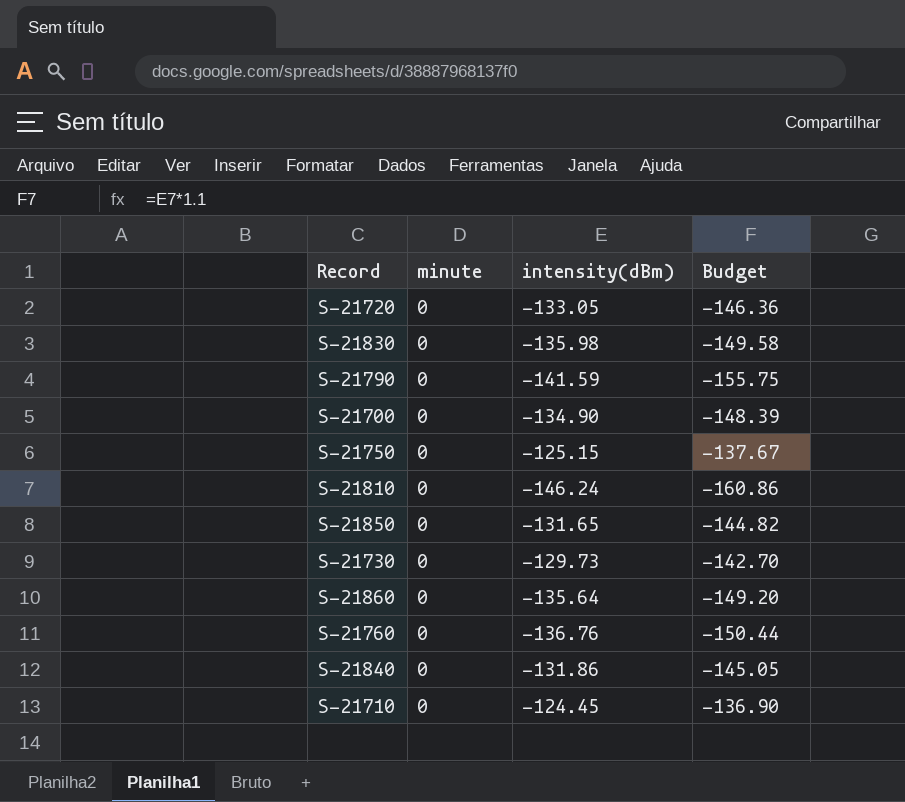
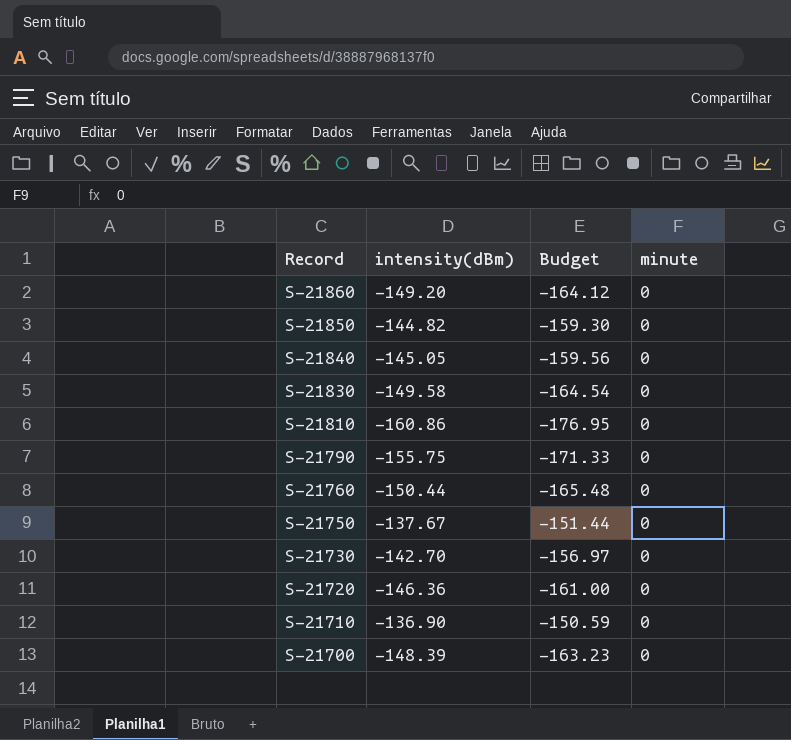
row order: none -> Record descending
column minute | position: 2 -> 4
S-21860 | intensity(dBm): -135.64 -> -149.20
S-21860 | Budget: -149.20 -> -164.12
S-21850 | intensity(dBm): -131.65 -> -144.82
S-21850 | Budget: -144.82 -> -159.30
S-21840 | intensity(dBm): -131.86 -> -145.05
S-21840 | Budget: -145.05 -> -159.56
S-21830 | intensity(dBm): -135.98 -> -149.58
S-21830 | Budget: -149.58 -> -164.54
S-21810 | intensity(dBm): -146.24 -> -160.86
S-21810 | Budget: -160.86 -> -176.95
S-21790 | intensity(dBm): -141.59 -> -155.75
S-21790 | Budget: -155.75 -> -171.33
S-21760 | intensity(dBm): -136.76 -> -150.44
S-21760 | Budget: -150.44 -> -165.48
S-21750 | intensity(dBm): -125.15 -> -137.67
S-21750 | Budget: -137.67 -> -151.44
S-21730 | intensity(dBm): -129.73 -> -142.70
S-21730 | Budget: -142.70 -> -156.97
S-21720 | intensity(dBm): -133.05 -> -146.36
S-21720 | Budget: -146.36 -> -161.00
S-21710 | intensity(dBm): -124.45 -> -136.90
S-21710 | Budget: -136.90 -> -150.59
S-21700 | intensity(dBm): -134.90 -> -148.39
S-21700 | Budget: -148.39 -> -163.23

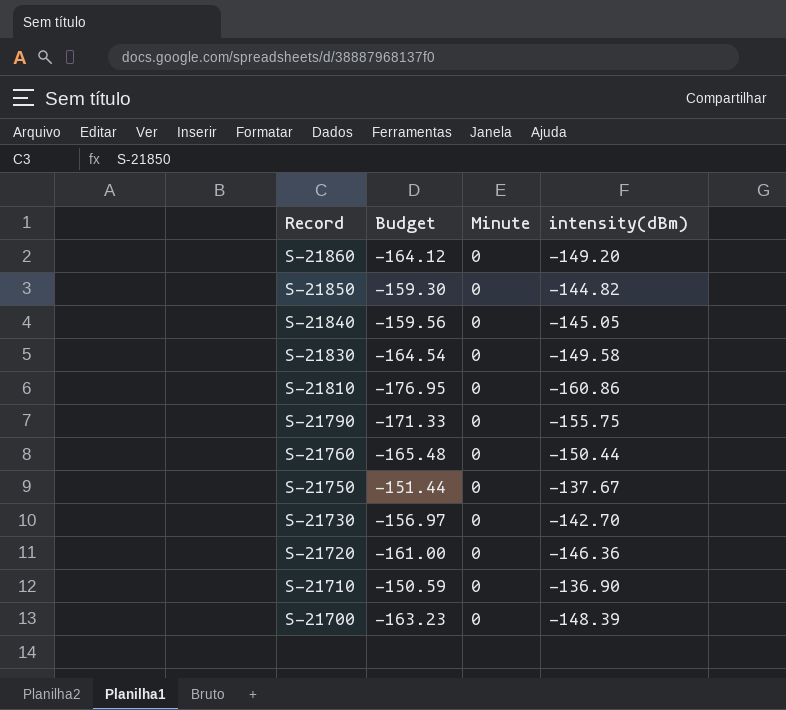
column name: minute -> Minute
column intensity(dBm) | position: 2 -> 4

